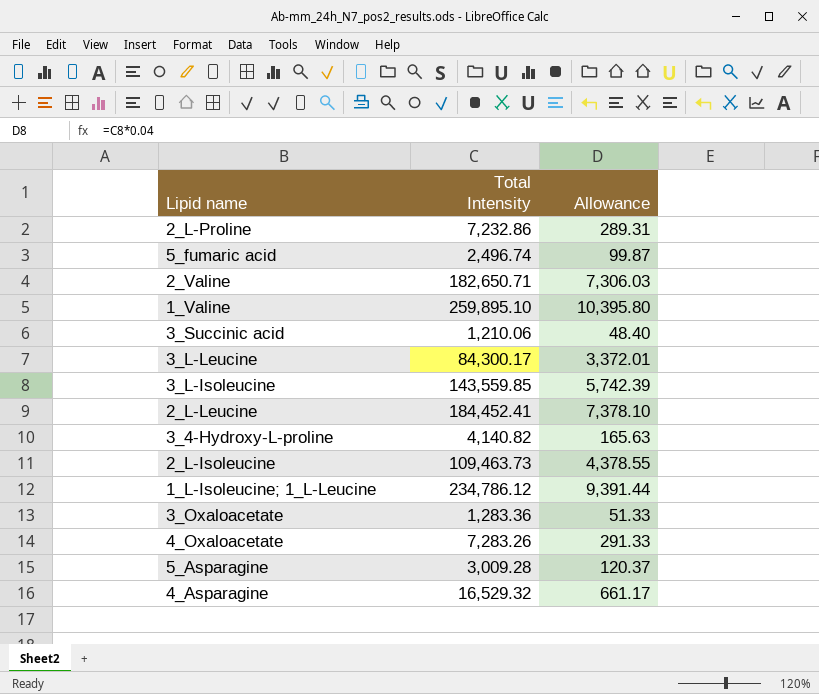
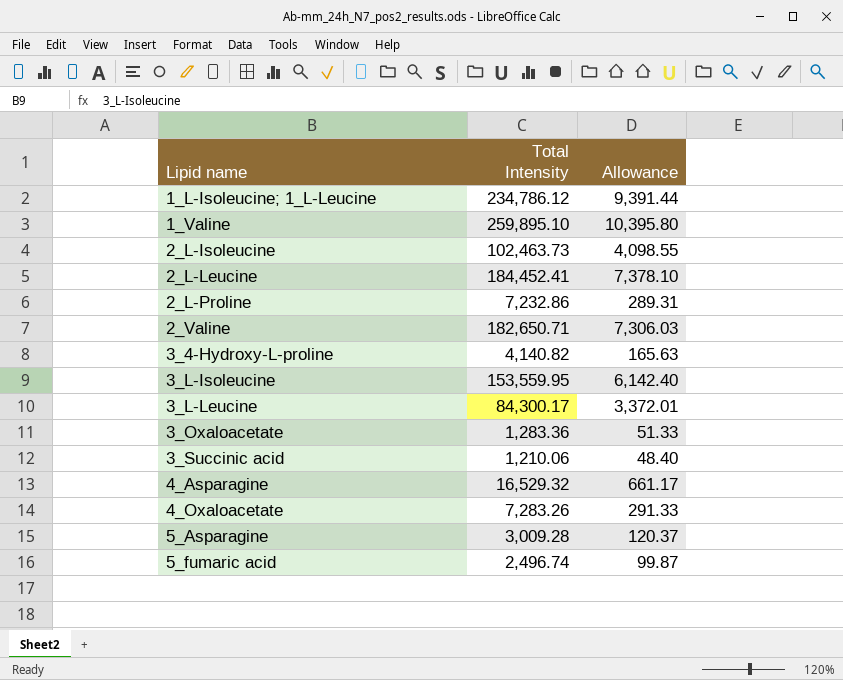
row order: none -> Lipid name ascending
2_L-Isoleucine | Total Intensity: 109,463.73 -> 102,463.73
2_L-Isoleucine | Allowance: 4,378.55 -> 4,098.55
3_L-Isoleucine | Total Intensity: 143,559.85 -> 153,559.95
3_L-Isoleucine | Allowance: 5,742.39 -> 6,142.40

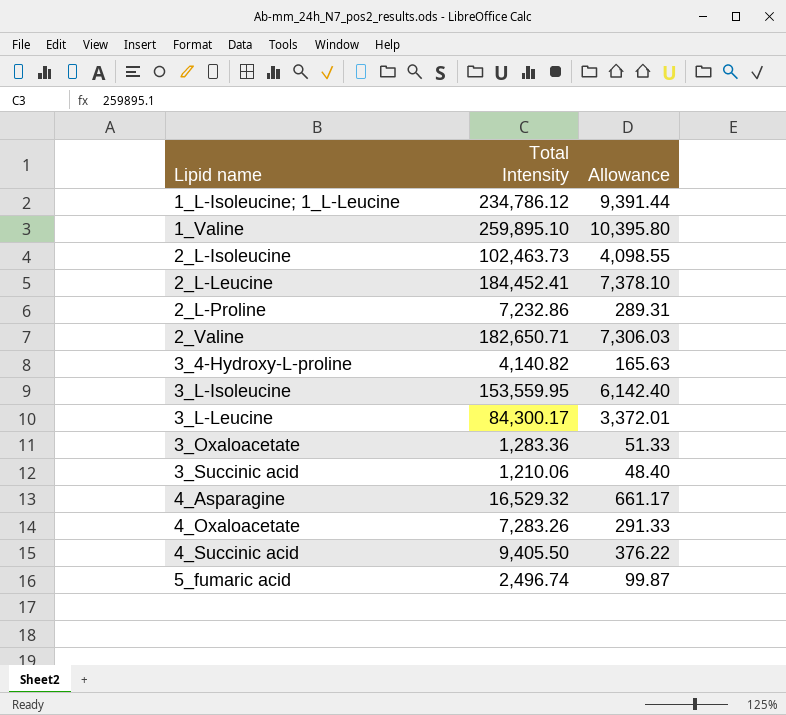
row 5_Asparagine: 3,009.28 | 120.37 -> none
row 4_Succinic acid: none -> 9,405.50 | 376.22

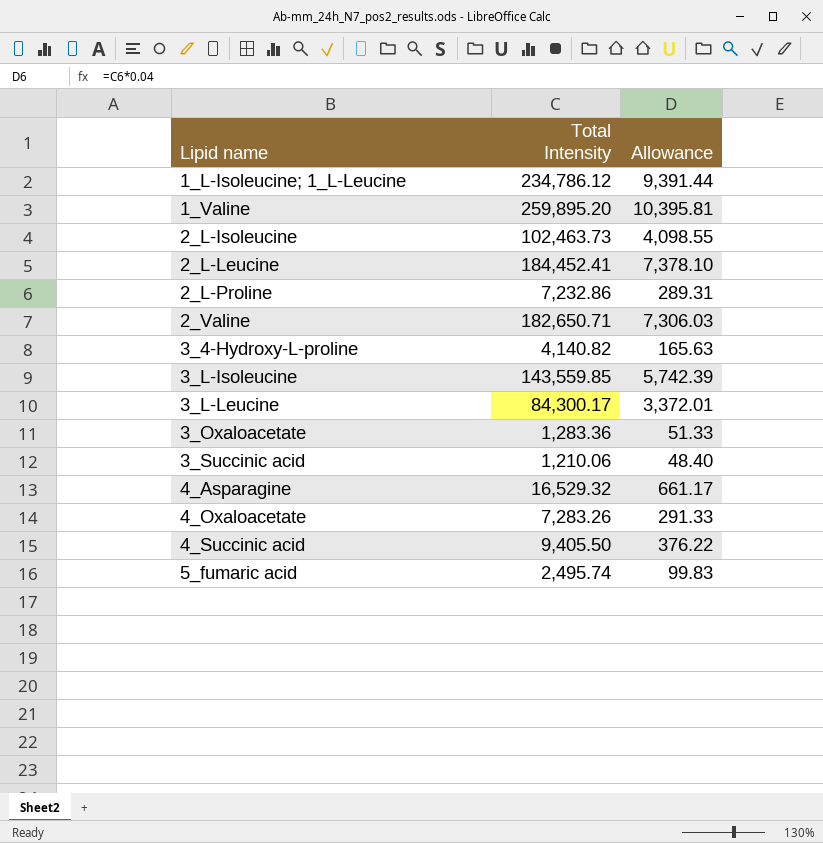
1_Valine | Total Intensity: 259,895.10 -> 259,895.20
1_Valine | Allowance: 10,395.80 -> 10,395.81
3_L-Isoleucine | Total Intensity: 153,559.95 -> 143,559.85
3_L-Isoleucine | Allowance: 6,142.40 -> 5,742.39
5_fumaric acid | Total Intensity: 2,496.74 -> 2,495.74
5_fumaric acid | Allowance: 99.87 -> 99.83

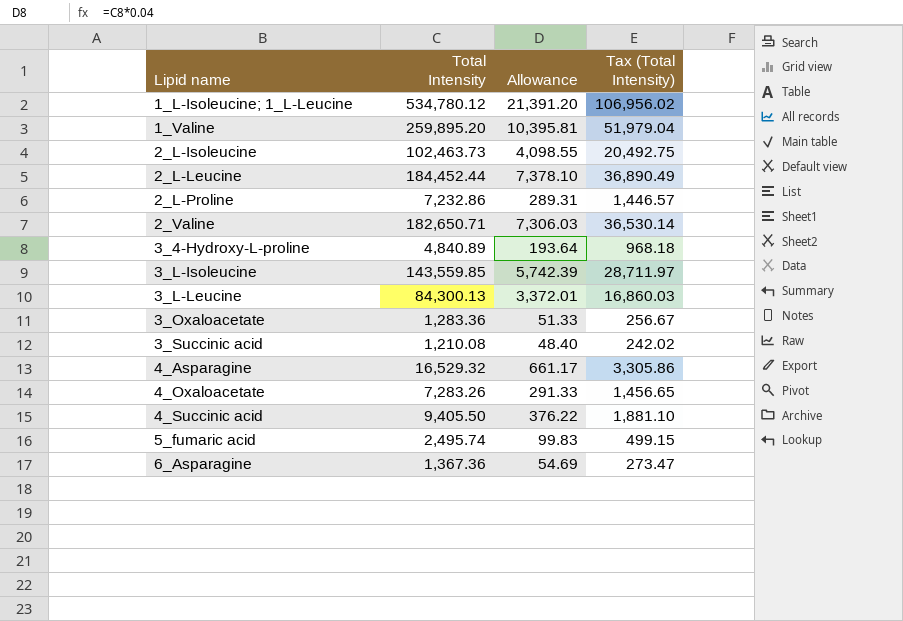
column Tax (Total Intensity) | formula: none -> [Total Intensity] * 0.2
1_L-Isoleucine; 1_L-Leucine | Total Intensity: 234,786.12 -> 534,780.12
1_L-Isoleucine; 1_L-Leucine | Allowance: 9,391.44 -> 21,391.20
2_L-Leucine | Total Intensity: 184,452.41 -> 184,452.44
3_4-Hydroxy-L-proline | Total Intensity: 4,140.82 -> 4,840.89
3_4-Hydroxy-L-proline | Allowance: 165.63 -> 193.64
3_L-Leucine | Total Intensity: 84,300.17 -> 84,300.13
3_Succinic acid | Total Intensity: 1,210.06 -> 1,210.08
row 6_Asparagine: none -> 1,367.36 | 54.69 | 273.47

